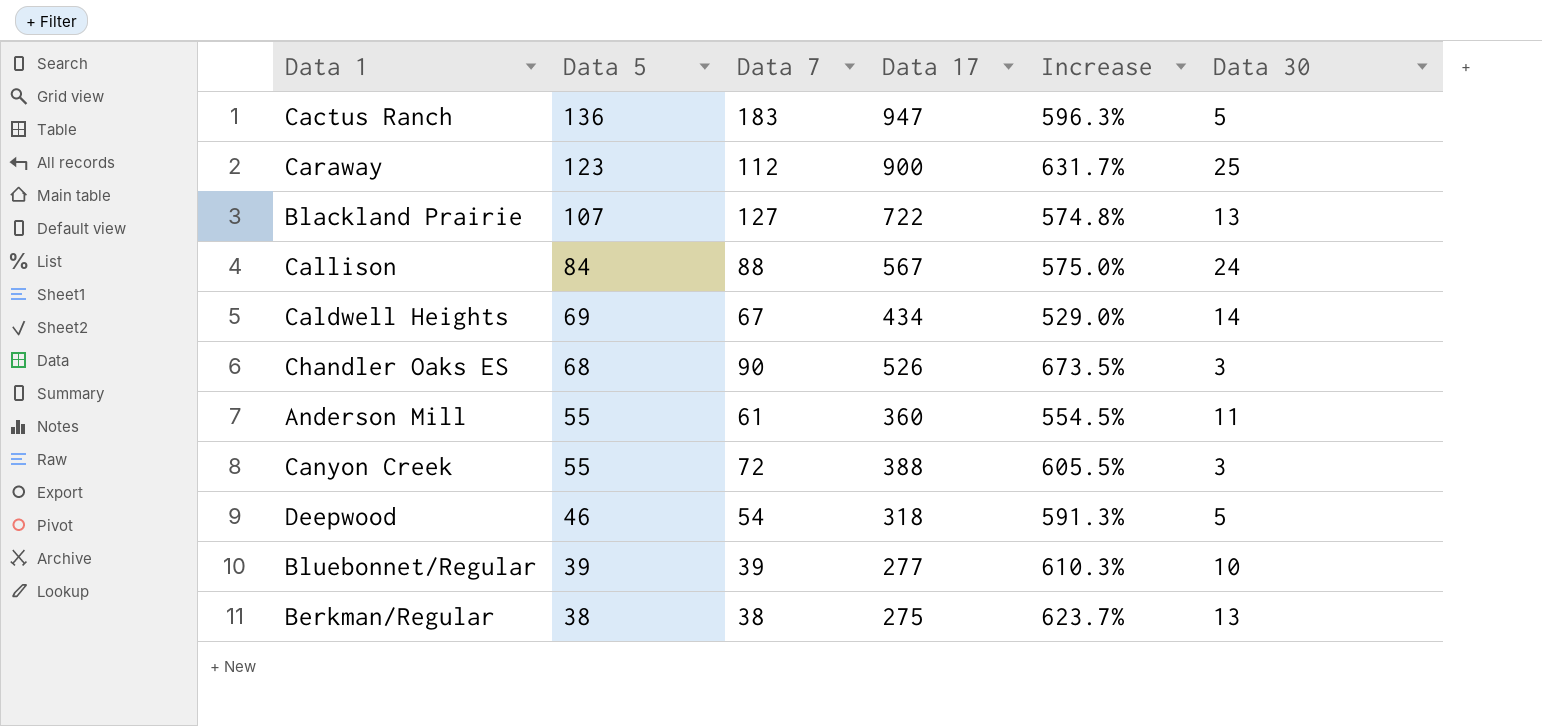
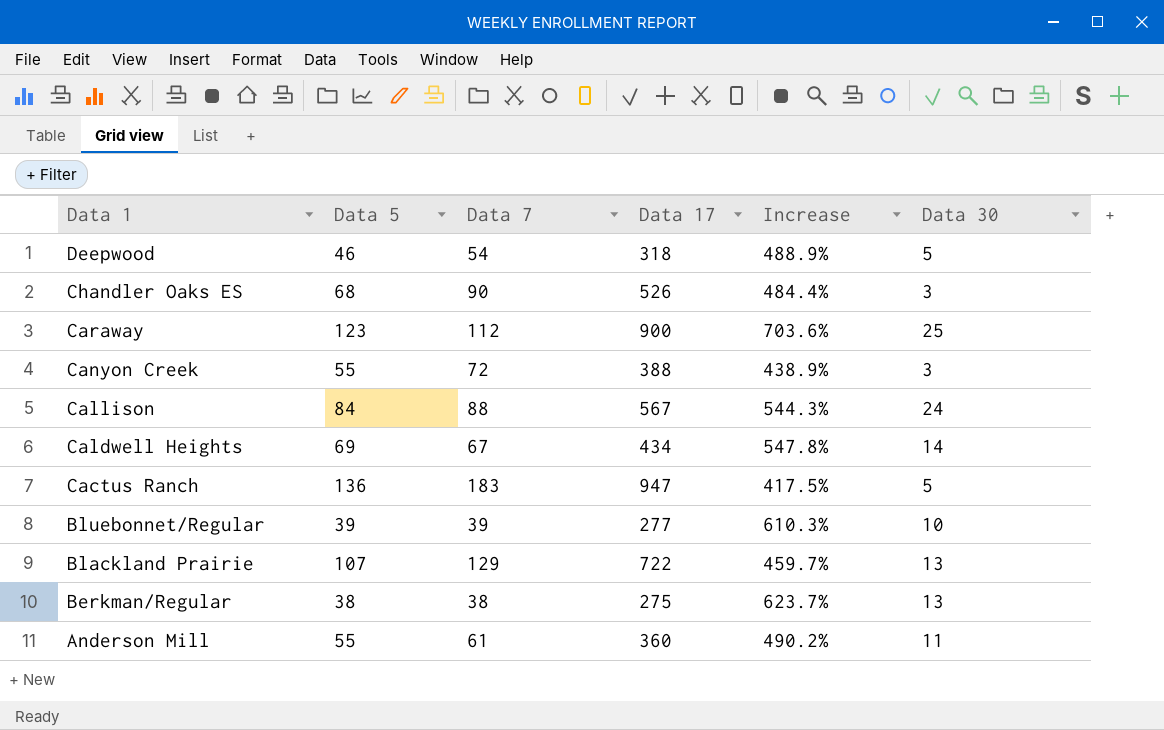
row order: Data 5 descending -> Data 1 descending
column Increase | formula: ([Data 17] - [Data 5]) / [Data 5] -> ([Data 17] - [Data 7]) / [Data 7]
Blackland Prairie | Data 7: 127 -> 129

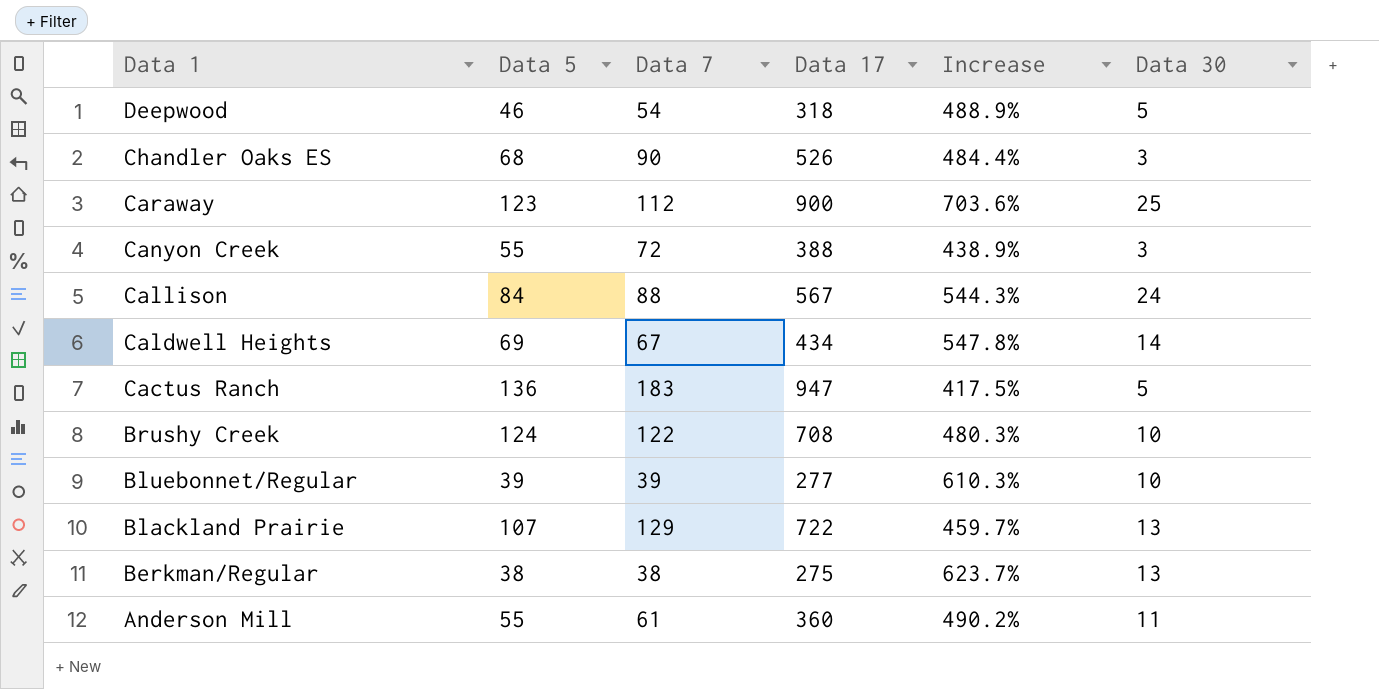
row Brushy Creek: none -> 124 | 122 | 708 | 480.3% | 10

